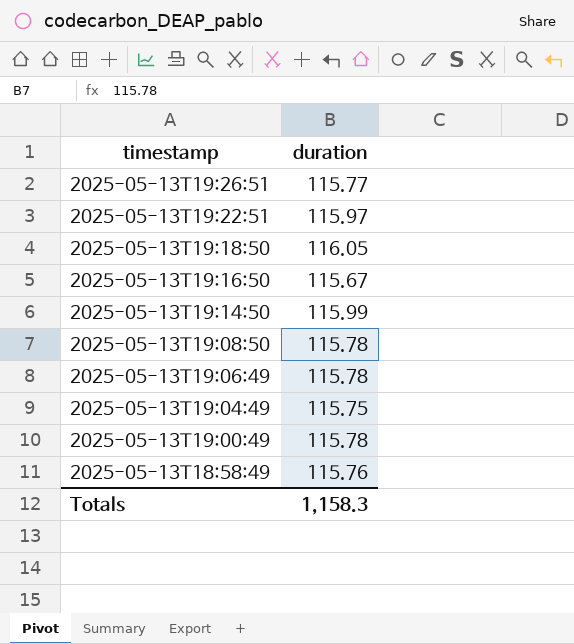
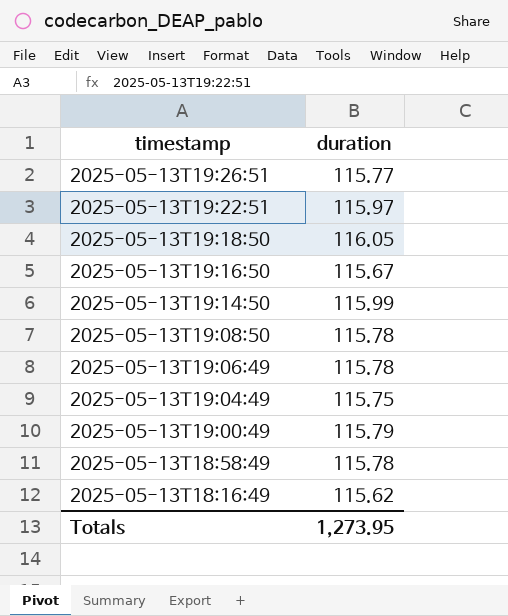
2025-05-13T19:00:49 | duration: 115.78 -> 115.79
2025-05-13T18:58:49 | duration: 115.76 -> 115.78
row 2025-05-13T18:16:49: none -> 115.62
Totals | duration: 1,158.3 -> 1,273.95

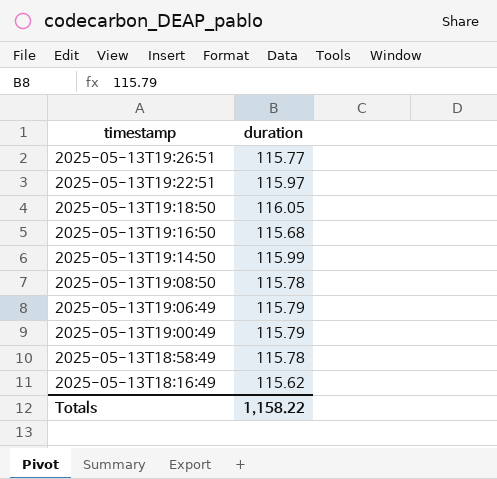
row 2025-05-13T19:04:49: 115.75 -> none
2025-05-13T19:16:50 | duration: 115.67 -> 115.68
2025-05-13T19:06:49 | duration: 115.78 -> 115.79
Totals | duration: 1,273.95 -> 1,158.22

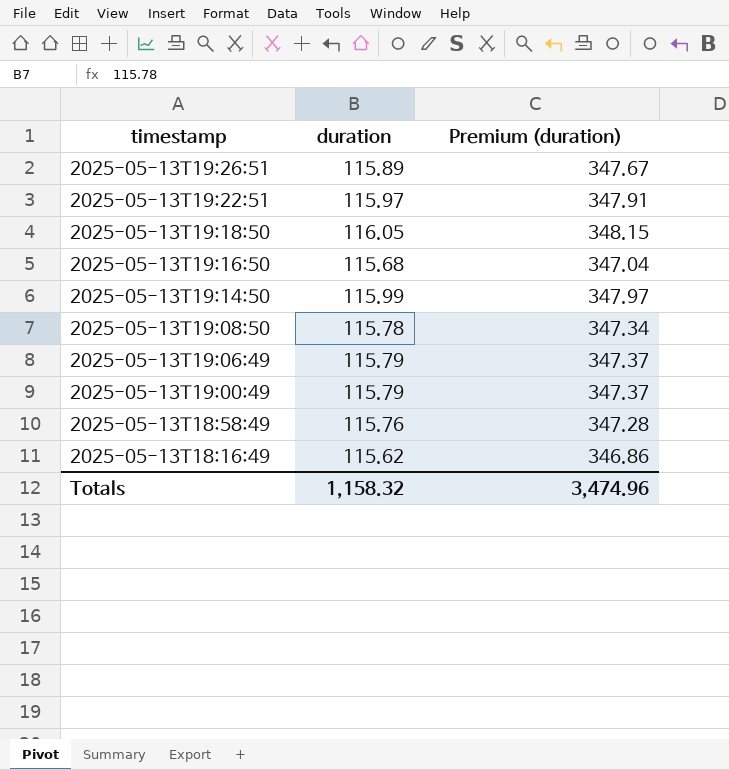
column Premium (duration) | formula: none -> [duration] * 3
2025-05-13T19:26:51 | duration: 115.77 -> 115.89
2025-05-13T18:58:49 | duration: 115.78 -> 115.76
Totals | duration: 1,158.22 -> 1,158.32

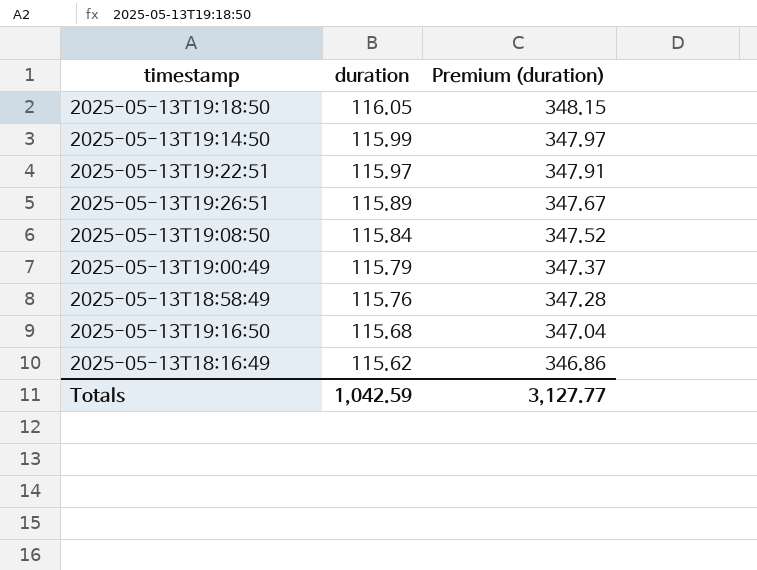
row order: timestamp descending -> duration descending
row 2025-05-13T19:06:49: 115.79 | 347.37 -> none
2025-05-13T19:08:50 | duration: 115.78 -> 115.84
2025-05-13T19:08:50 | Premium (duration): 347.34 -> 347.52
Totals | duration: 1,158.32 -> 1,042.59
Totals | Premium (duration): 3,474.96 -> 3,127.77

